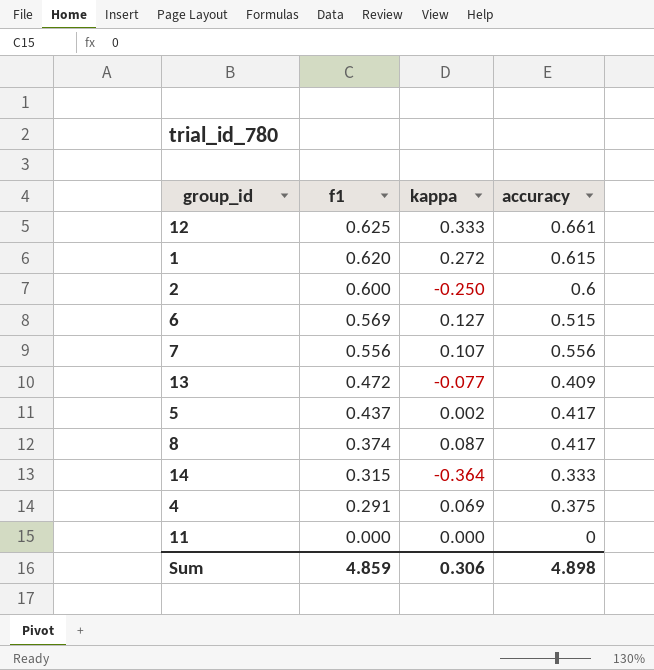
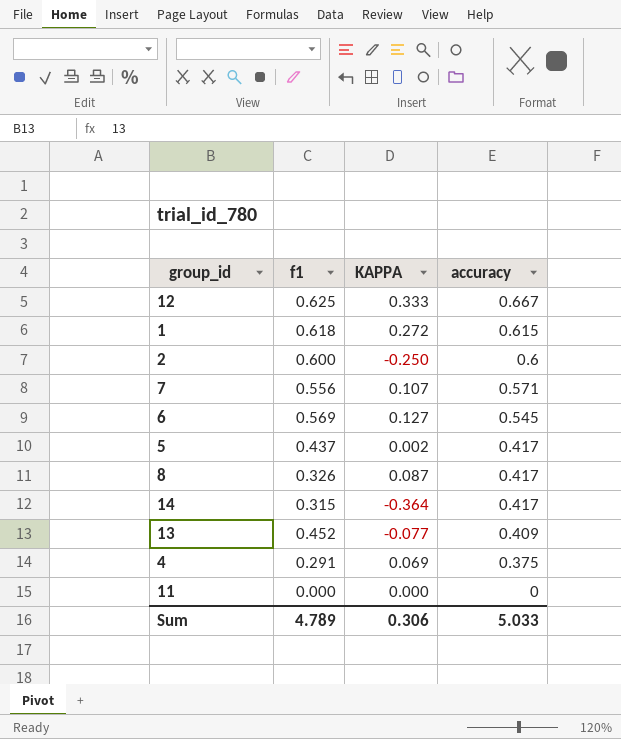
row order: f1 descending -> accuracy descending
column name: kappa -> KAPPA
12 | accuracy: 0.661 -> 0.667
1 | f1: 0.620 -> 0.618
7 | accuracy: 0.556 -> 0.571
6 | accuracy: 0.515 -> 0.545
8 | f1: 0.374 -> 0.326
14 | accuracy: 0.333 -> 0.417
13 | f1: 0.472 -> 0.452
Sum | f1: 4.859 -> 4.789
Sum | accuracy: 4.898 -> 5.033

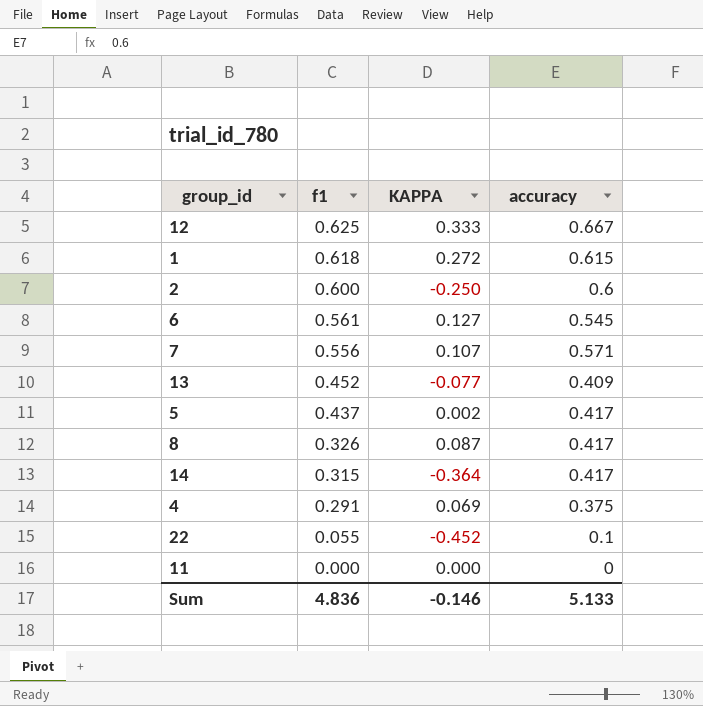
row order: accuracy descending -> f1 descending
6 | f1: 0.569 -> 0.561
row 22: none -> 0.055 | -0.452 | 0.1
Sum | f1: 4.789 -> 4.836
Sum | KAPPA: 0.306 -> -0.146
Sum | accuracy: 5.033 -> 5.133

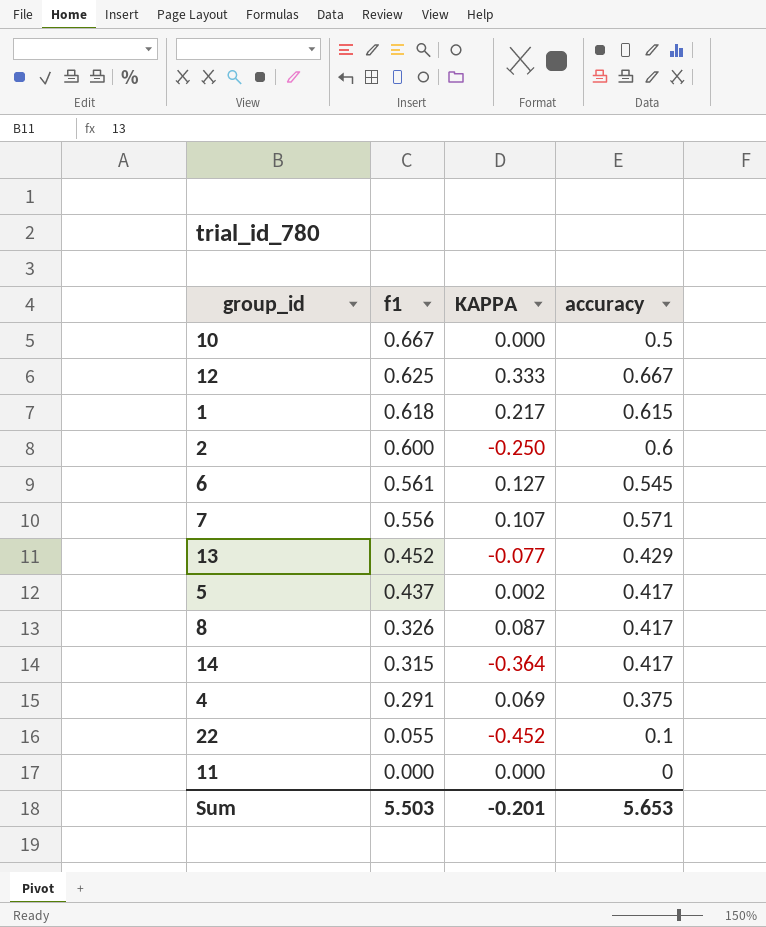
row 10: none -> 0.667 | 0.000 | 0.5
1 | KAPPA: 0.272 -> 0.217
13 | accuracy: 0.409 -> 0.429
Sum | f1: 4.836 -> 5.503
Sum | KAPPA: -0.146 -> -0.201
Sum | accuracy: 5.133 -> 5.653

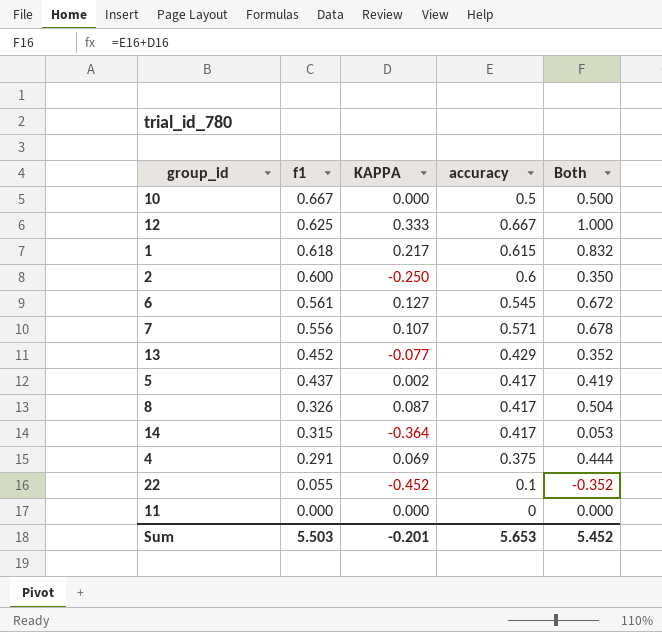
column Both | formula: none -> [KAPPA] + [accuracy]

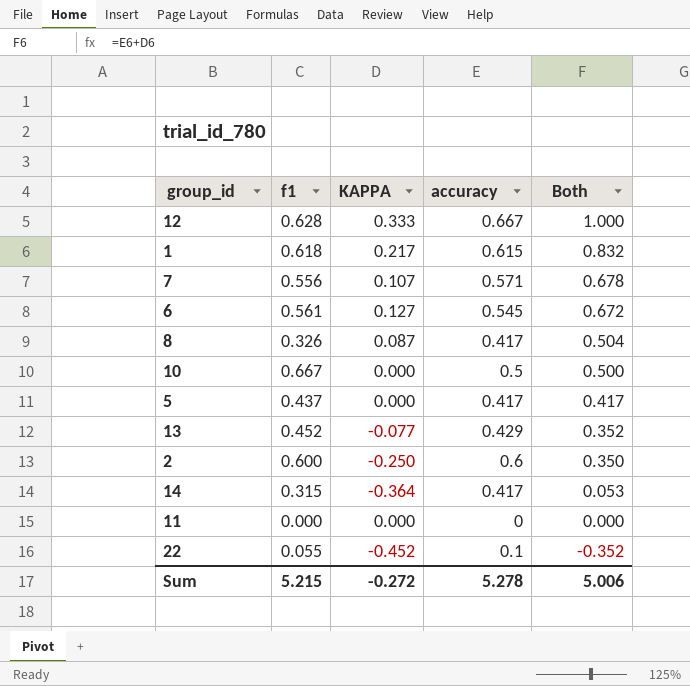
row order: f1 descending -> Both descending
row 4: 0.291 | 0.069 | 0.375 | 0.444 -> none
12 | f1: 0.625 -> 0.628
5 | KAPPA: 0.002 -> 0.000
5 | Both: 0.419 -> 0.417
Sum | f1: 5.503 -> 5.215
Sum | KAPPA: -0.201 -> -0.272
Sum | accuracy: 5.653 -> 5.278
Sum | Both: 5.452 -> 5.006

